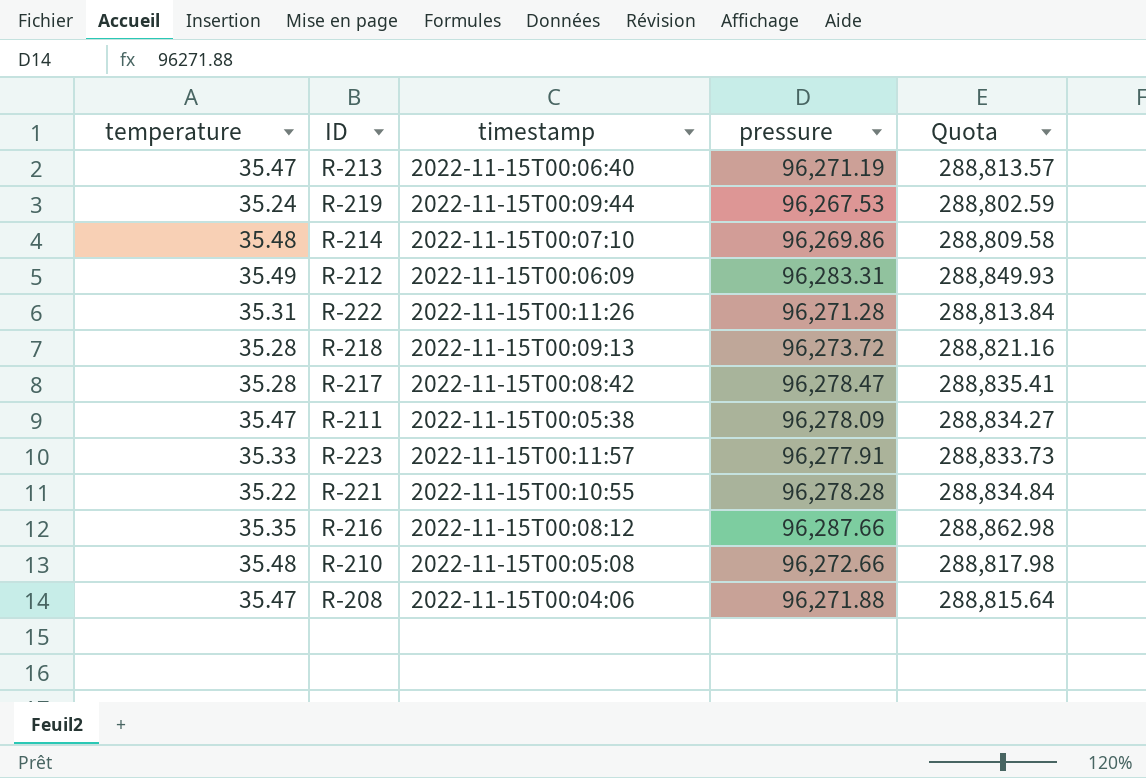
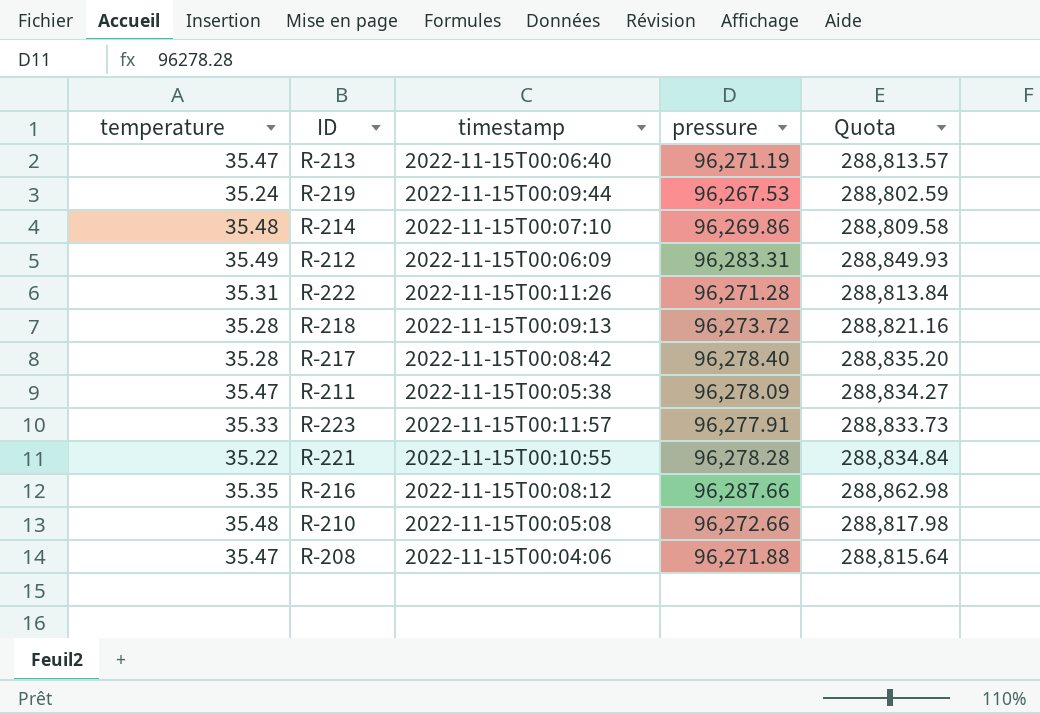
R-217 | pressure: 96,278.47 -> 96,278.40
R-217 | Quota: 288,835.41 -> 288,835.20

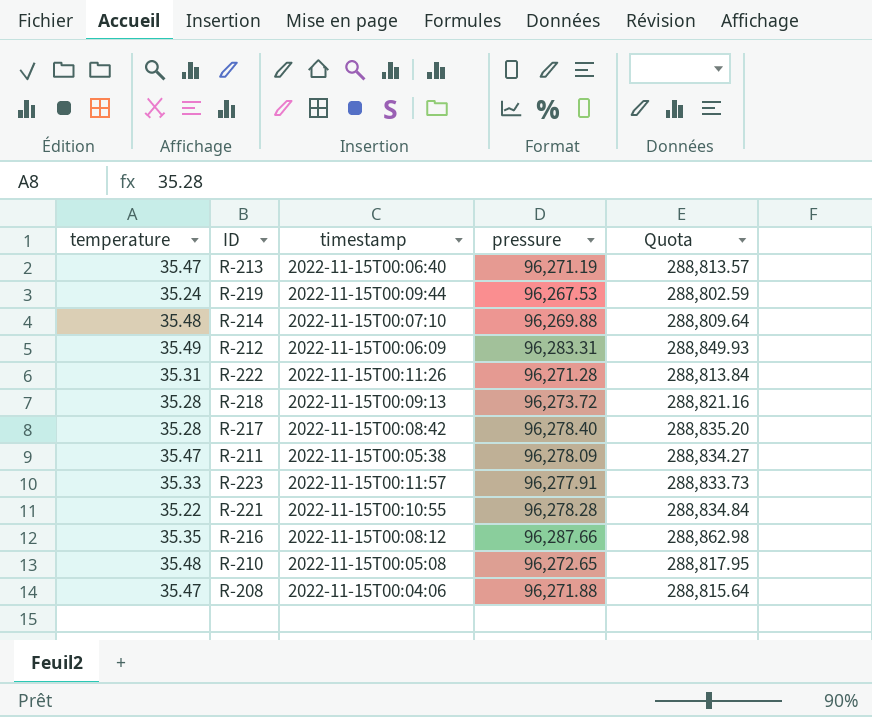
R-214 | pressure: 96,269.86 -> 96,269.88
R-214 | Quota: 288,809.58 -> 288,809.64
R-210 | pressure: 96,272.66 -> 96,272.65
R-210 | Quota: 288,817.98 -> 288,817.95

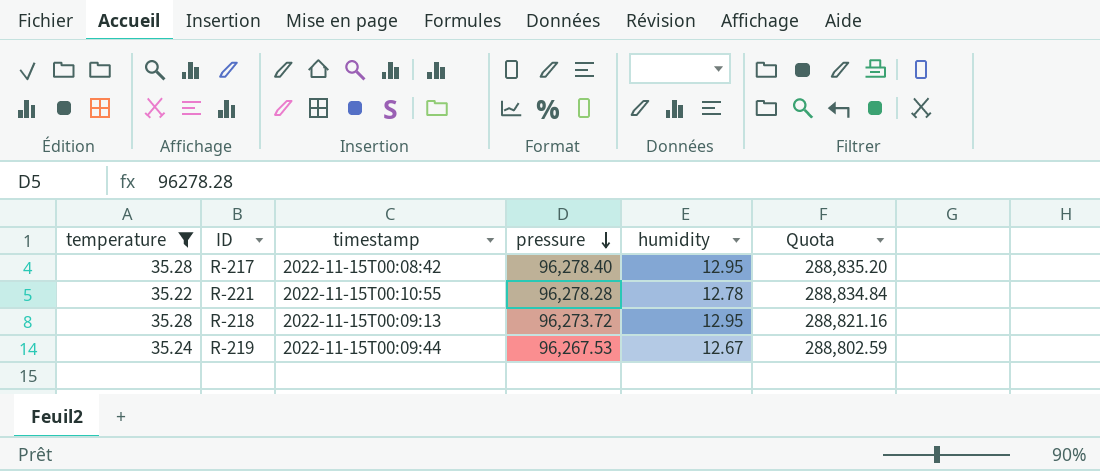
filter: none -> temperature <= 35.28
row order: none -> pressure descending
column humidity | position: none -> 5

